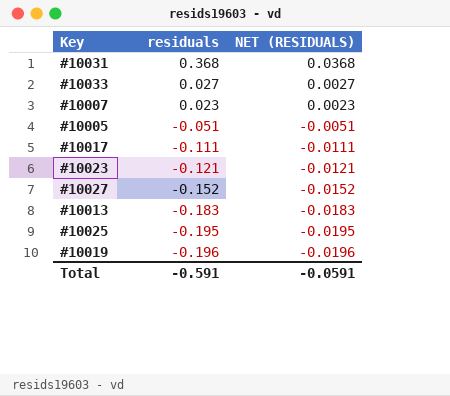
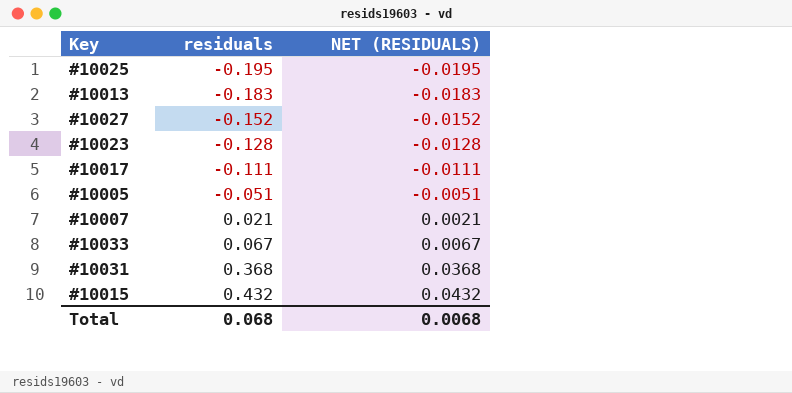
row order: residuals descending -> residuals ascending
row #10019: -0.196 | -0.0196 -> none
#10023 | residuals: -0.121 -> -0.128
#10023 | NET (RESIDUALS): -0.0121 -> -0.0128
#10007 | residuals: 0.023 -> 0.021
#10007 | NET (RESIDUALS): 0.0023 -> 0.0021
#10033 | residuals: 0.027 -> 0.067
#10033 | NET (RESIDUALS): 0.0027 -> 0.0067
row #10015: none -> 0.432 | 0.0432
Total | residuals: -0.591 -> 0.068
Total | NET (RESIDUALS): -0.0591 -> 0.0068

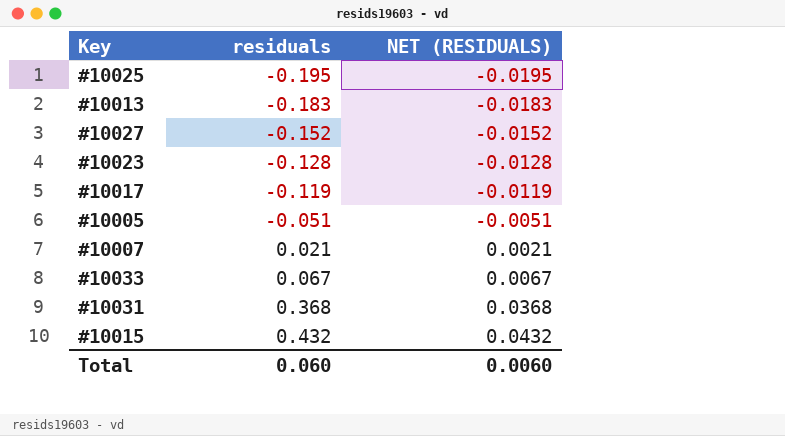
#10017 | residuals: -0.111 -> -0.119
#10017 | NET (RESIDUALS): -0.0111 -> -0.0119
Total | residuals: 0.068 -> 0.060
Total | NET (RESIDUALS): 0.0068 -> 0.0060

